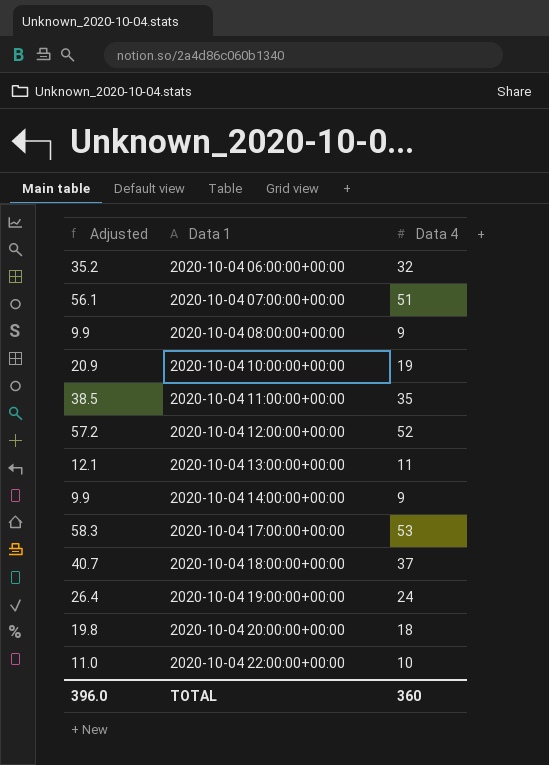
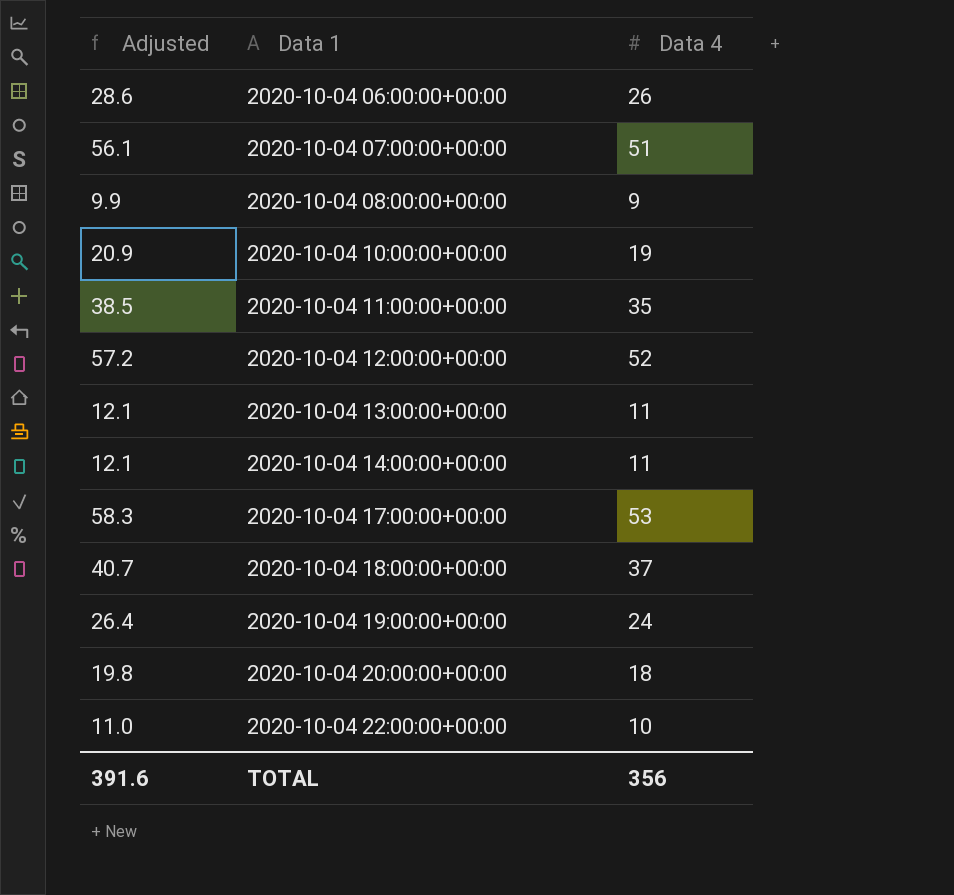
2020-10-04 06:00:00+00:00 | Adjusted: 35.2 -> 28.6
2020-10-04 06:00:00+00:00 | Data 4: 32 -> 26
2020-10-04 14:00:00+00:00 | Adjusted: 9.9 -> 12.1
2020-10-04 14:00:00+00:00 | Data 4: 9 -> 11
TOTAL | Adjusted: 396.0 -> 391.6
TOTAL | Data 4: 360 -> 356

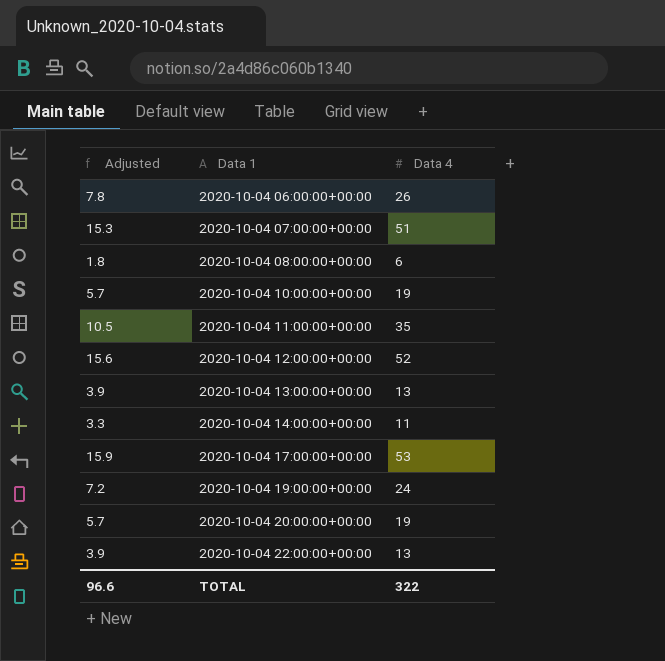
column Adjusted | formula: [Data 4] * 1.1 -> [Data 4] * 0.3
row 2020-10-04 18:00:00+00:00: 40.7 | 37 -> none
2020-10-04 08:00:00+00:00 | Data 4: 9 -> 6
2020-10-04 13:00:00+00:00 | Data 4: 11 -> 13
2020-10-04 20:00:00+00:00 | Data 4: 18 -> 19
2020-10-04 22:00:00+00:00 | Data 4: 10 -> 13
TOTAL | Adjusted: 391.6 -> 96.6
TOTAL | Data 4: 356 -> 322

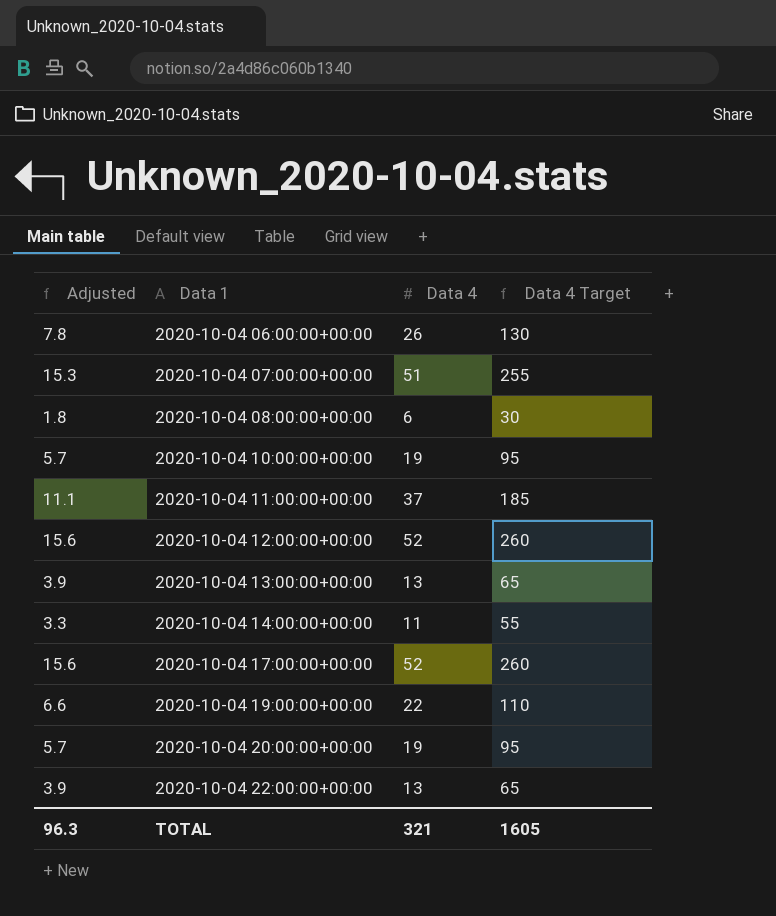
column Data 4 Target | formula: none -> [Data 4] * 5
2020-10-04 11:00:00+00:00 | Adjusted: 10.5 -> 11.1
2020-10-04 11:00:00+00:00 | Data 4: 35 -> 37
2020-10-04 17:00:00+00:00 | Adjusted: 15.9 -> 15.6
2020-10-04 17:00:00+00:00 | Data 4: 53 -> 52
2020-10-04 19:00:00+00:00 | Adjusted: 7.2 -> 6.6
2020-10-04 19:00:00+00:00 | Data 4: 24 -> 22
TOTAL | Adjusted: 96.6 -> 96.3
TOTAL | Data 4: 322 -> 321

